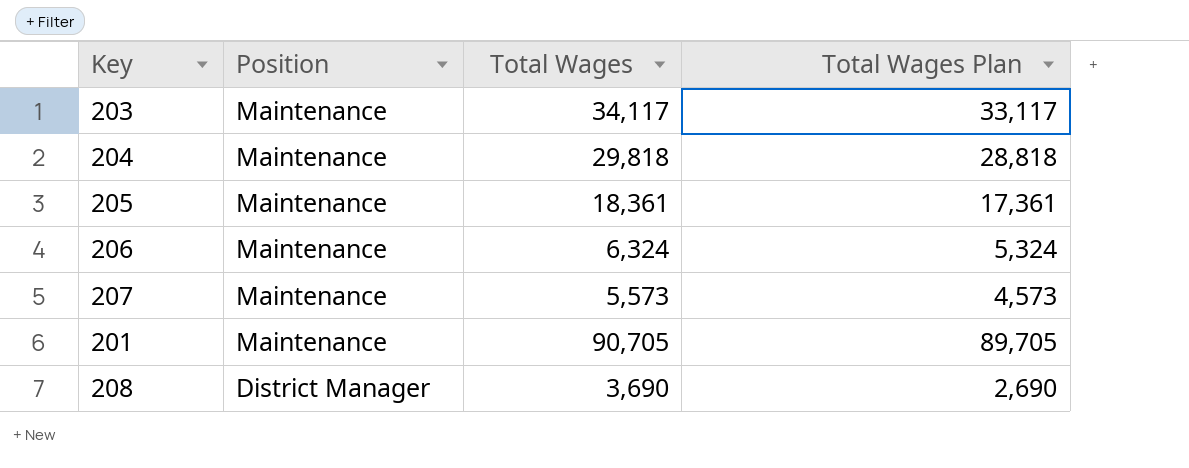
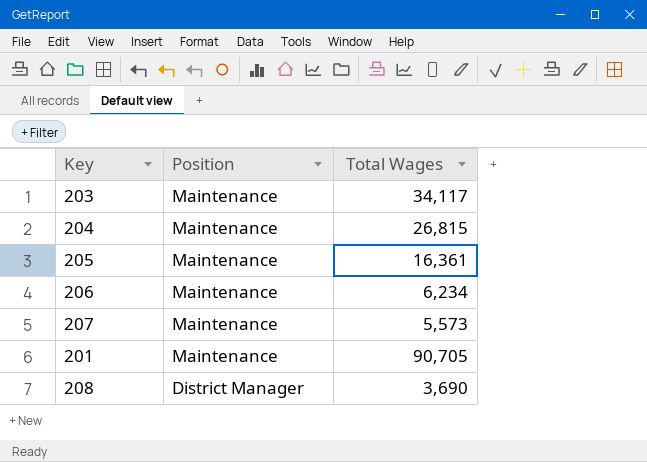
column Total Wages Plan | formula: [Total Wages] - 1000 -> none
204 | Total Wages: 29,818 -> 26,815
205 | Total Wages: 18,361 -> 16,361
206 | Total Wages: 6,324 -> 6,234

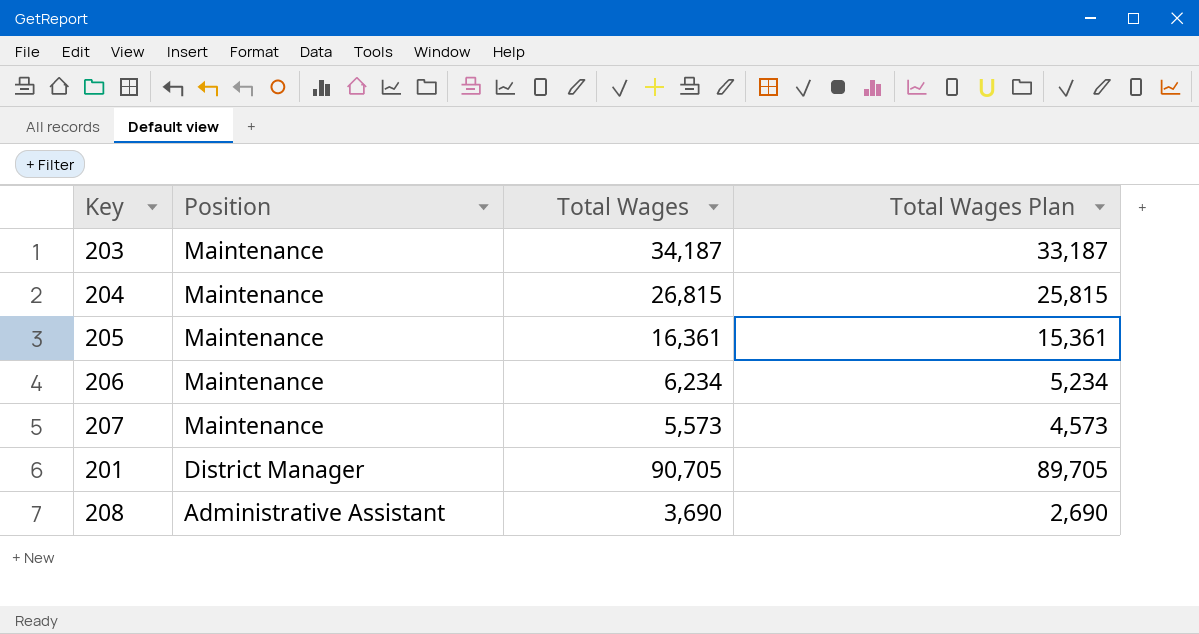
column Total Wages Plan | formula: none -> [Total Wages] - 1000
203 | Total Wages: 34,117 -> 34,187
201 | Position: Maintenance -> District Manager
208 | Position: District Manager -> Administrative Assistant

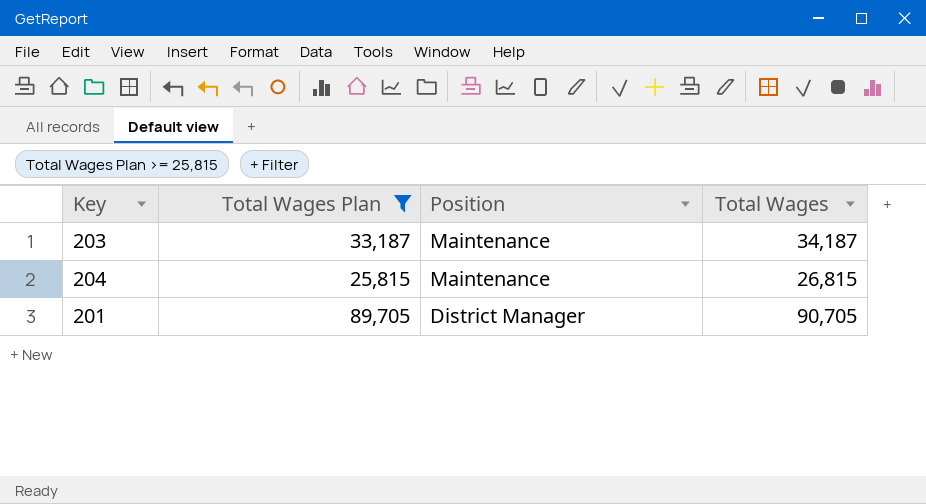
filter: none -> Total Wages Plan >= 25,815
column Total Wages Plan | position: 4 -> 2

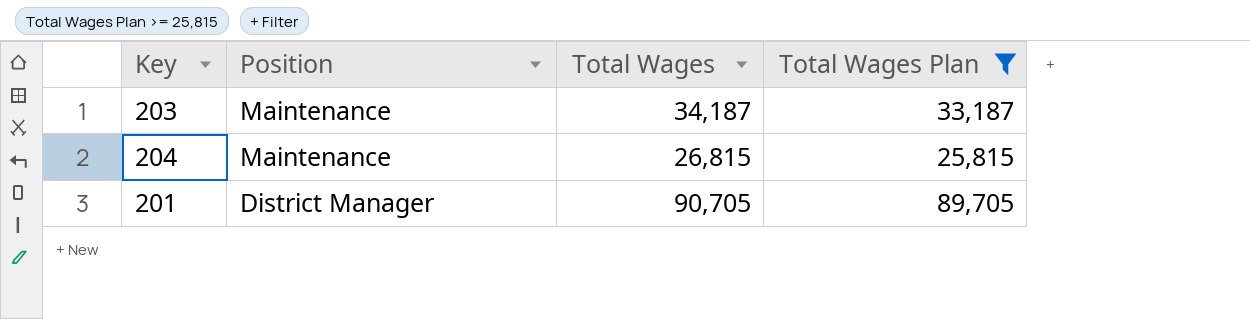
column Total Wages Plan | position: 2 -> 4

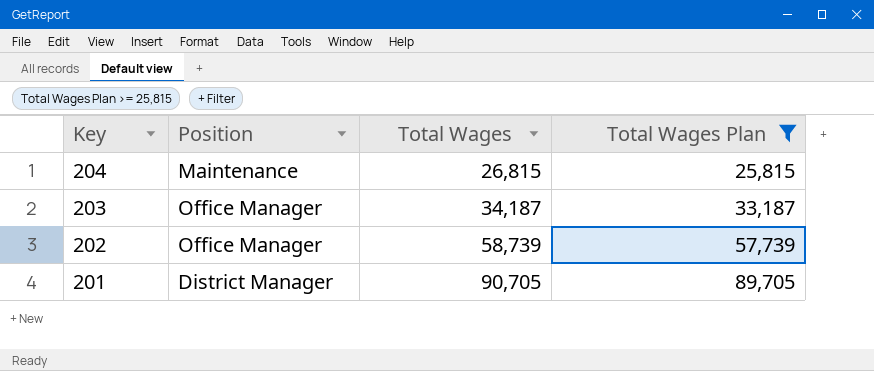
row order: Position descending -> Key descending
203 | Position: Maintenance -> Office Manager
row 202: none -> Office Manager | 58,739 | 57,739

